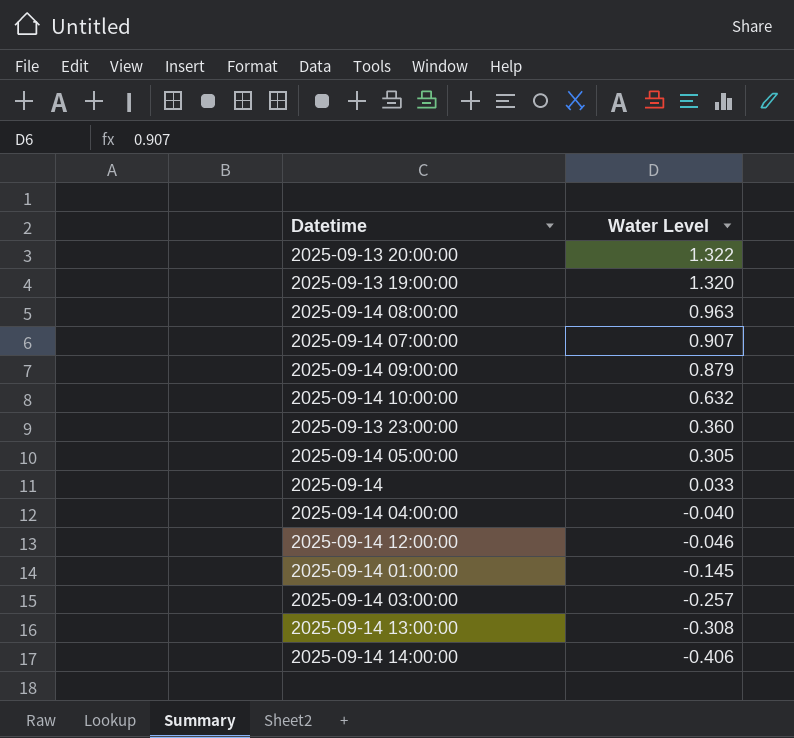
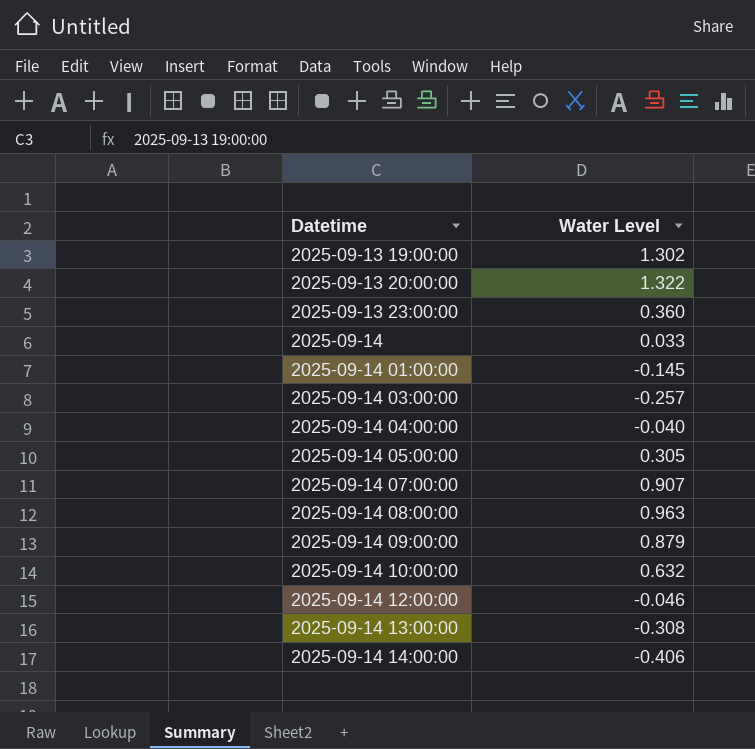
row order: Water Level descending -> Datetime ascending
2025-09-13 19:00:00 | Water Level: 1.320 -> 1.302

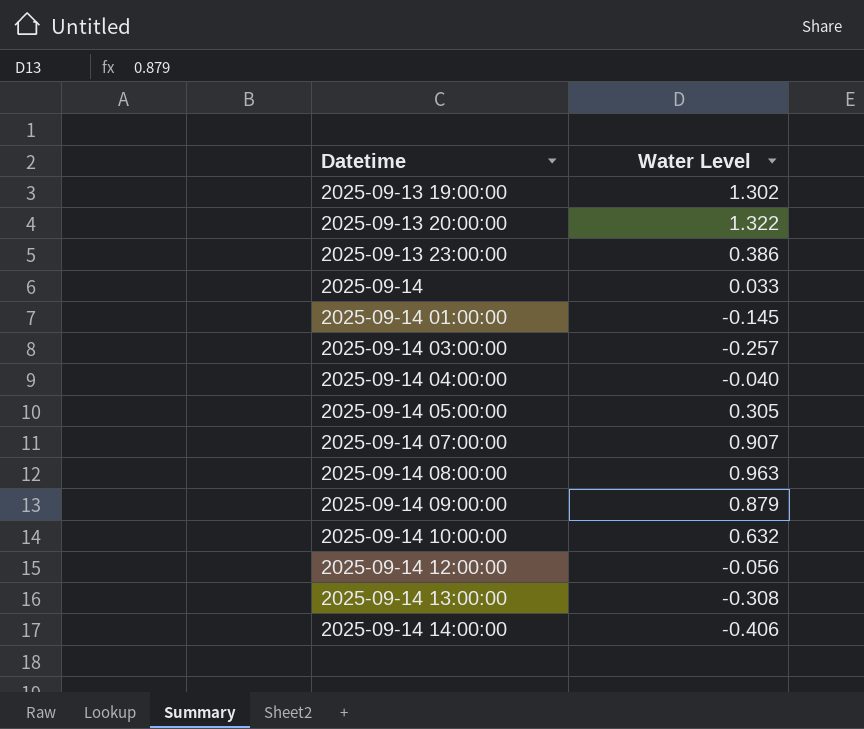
2025-09-13 23:00:00 | Water Level: 0.360 -> 0.386
2025-09-14 12:00:00 | Water Level: -0.046 -> -0.056

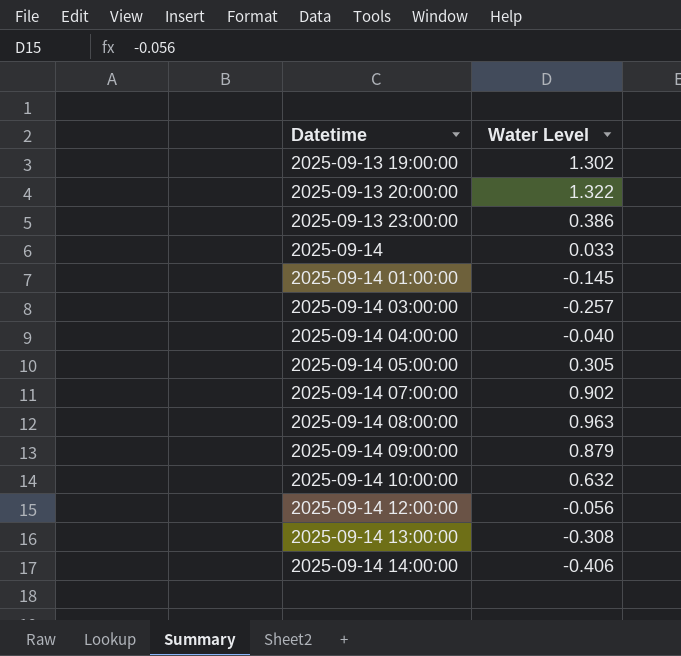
2025-09-14 07:00:00 | Water Level: 0.907 -> 0.902

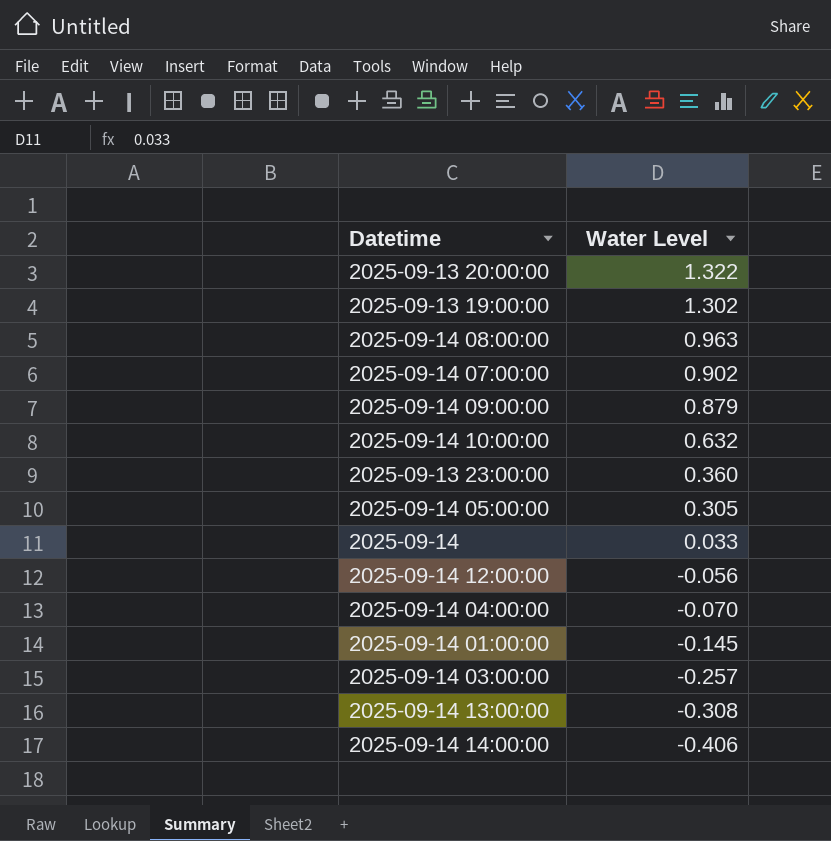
row order: Datetime ascending -> Water Level descending
2025-09-13 23:00:00 | Water Level: 0.386 -> 0.360
2025-09-14 04:00:00 | Water Level: -0.040 -> -0.070

